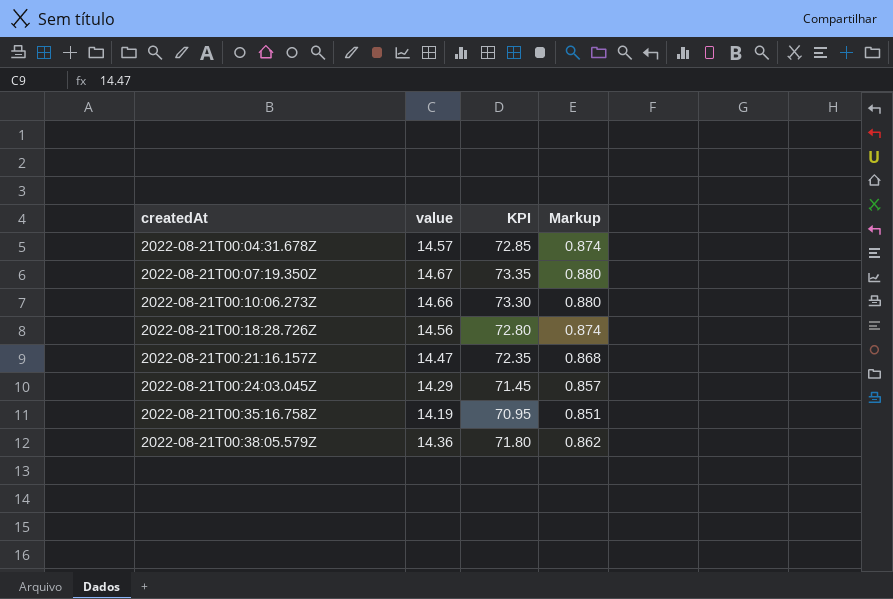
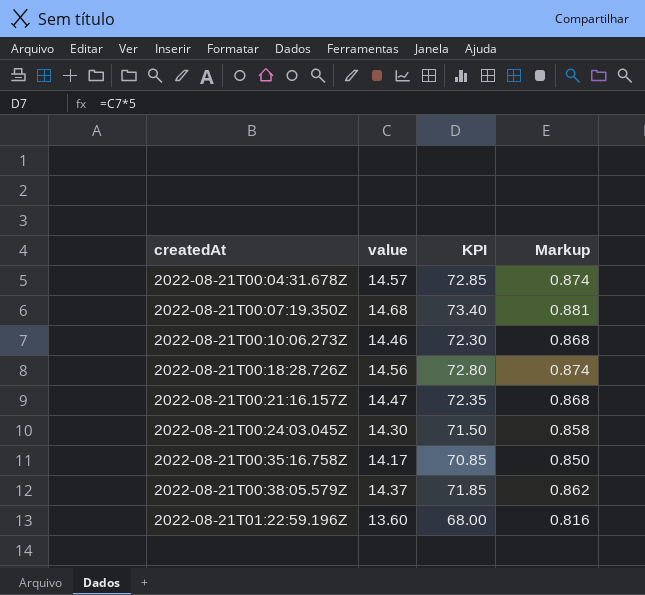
2022-08-21T00:07:19.350Z | value: 14.67 -> 14.68
2022-08-21T00:07:19.350Z | KPI: 73.35 -> 73.40
2022-08-21T00:07:19.350Z | Markup: 0.880 -> 0.881
2022-08-21T00:10:06.273Z | value: 14.66 -> 14.46
2022-08-21T00:10:06.273Z | KPI: 73.30 -> 72.30
2022-08-21T00:10:06.273Z | Markup: 0.880 -> 0.868
2022-08-21T00:24:03.045Z | value: 14.29 -> 14.30
2022-08-21T00:24:03.045Z | KPI: 71.45 -> 71.50
2022-08-21T00:24:03.045Z | Markup: 0.857 -> 0.858
2022-08-21T00:35:16.758Z | value: 14.19 -> 14.17
2022-08-21T00:35:16.758Z | KPI: 70.95 -> 70.85
2022-08-21T00:35:16.758Z | Markup: 0.851 -> 0.850
2022-08-21T00:38:05.579Z | value: 14.36 -> 14.37
2022-08-21T00:38:05.579Z | KPI: 71.80 -> 71.85
row 2022-08-21T01:22:59.196Z: none -> 13.60 | 68.00 | 0.816

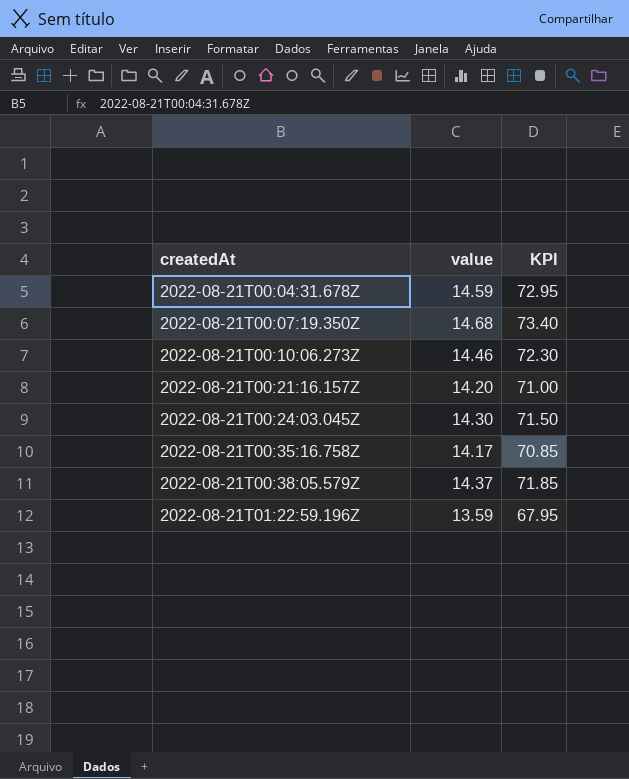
column Markup | formula: [value] * 0.06 -> none
row 2022-08-21T00:18:28.726Z: 14.56 | 72.80 | 0.874 -> none
2022-08-21T00:04:31.678Z | value: 14.57 -> 14.59
2022-08-21T00:04:31.678Z | KPI: 72.85 -> 72.95
2022-08-21T00:21:16.157Z | value: 14.47 -> 14.20
2022-08-21T00:21:16.157Z | KPI: 72.35 -> 71.00
2022-08-21T01:22:59.196Z | value: 13.60 -> 13.59
2022-08-21T01:22:59.196Z | KPI: 68.00 -> 67.95

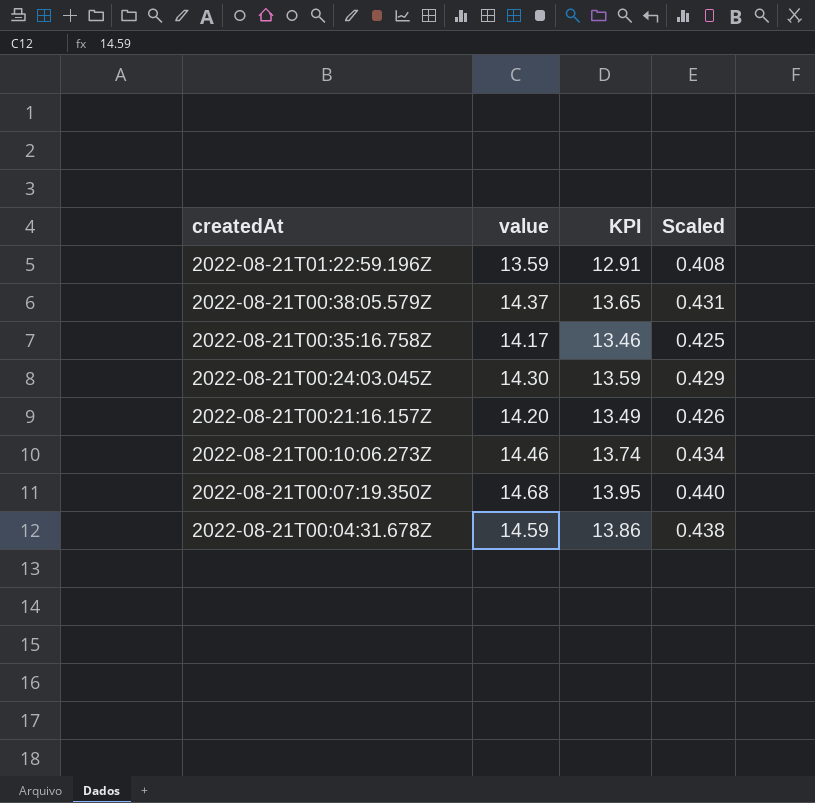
row order: createdAt ascending -> createdAt descending
column KPI | formula: [value] * 5 -> [value] * 0.95
column Scaled | formula: none -> [value] * 0.03

